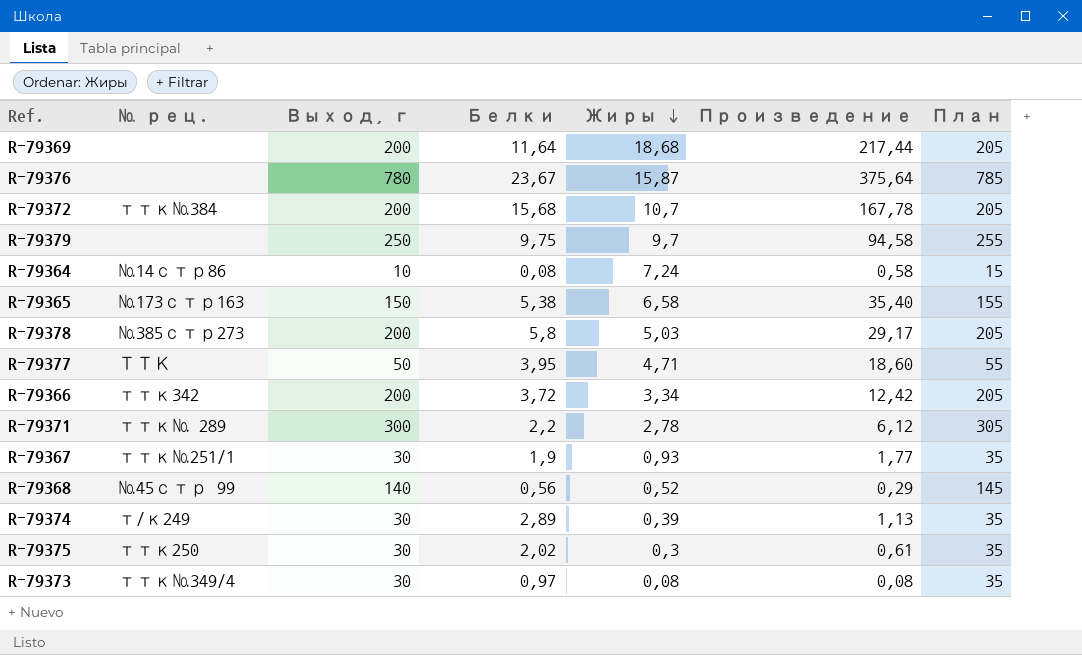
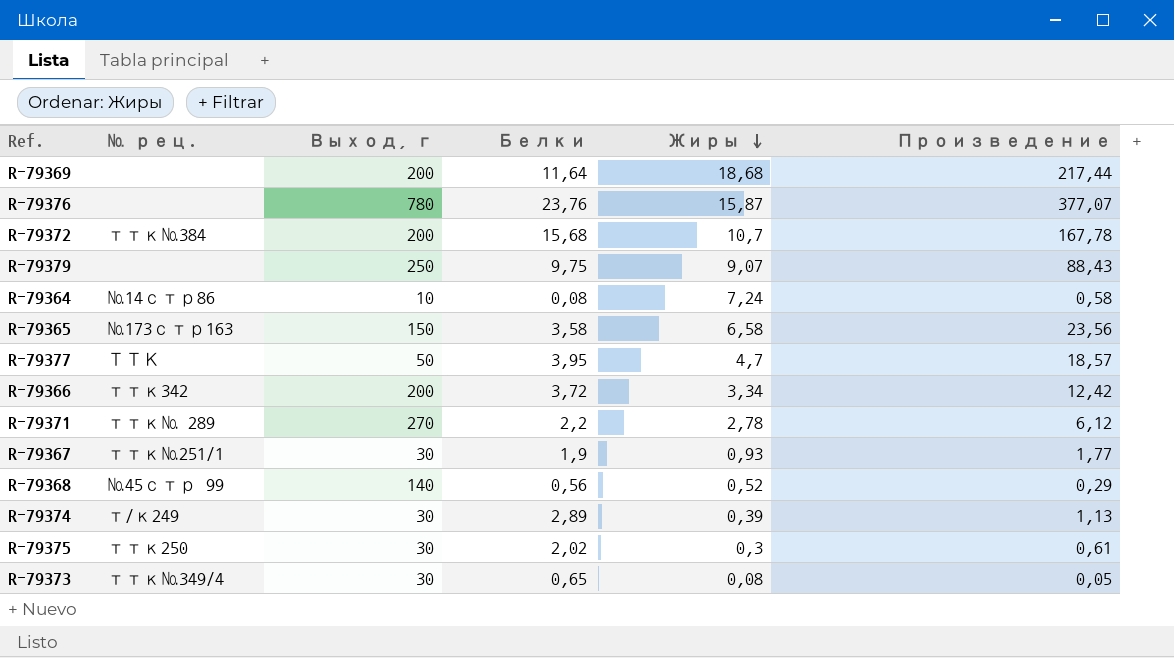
column План | formula: [Выход, г] + 5 -> none
row R-79378: №385стр273 | 200 | 5,8 | 5,03 | 29,17 | 205 -> none
R-79376 | Белки: 23,67 -> 23,76
R-79376 | Произведение: 375,64 -> 377,07
R-79379 | Жиры: 9,7 -> 9,07
R-79379 | Произведение: 94,58 -> 88,43
R-79365 | Белки: 5,38 -> 3,58
R-79365 | Произведение: 35,40 -> 23,56
R-79377 | Жиры: 4,71 -> 4,7
R-79377 | Произведение: 18,60 -> 18,57
R-79371 | Выход, г: 300 -> 270
R-79373 | Белки: 0,97 -> 0,65
R-79373 | Произведение: 0,08 -> 0,05

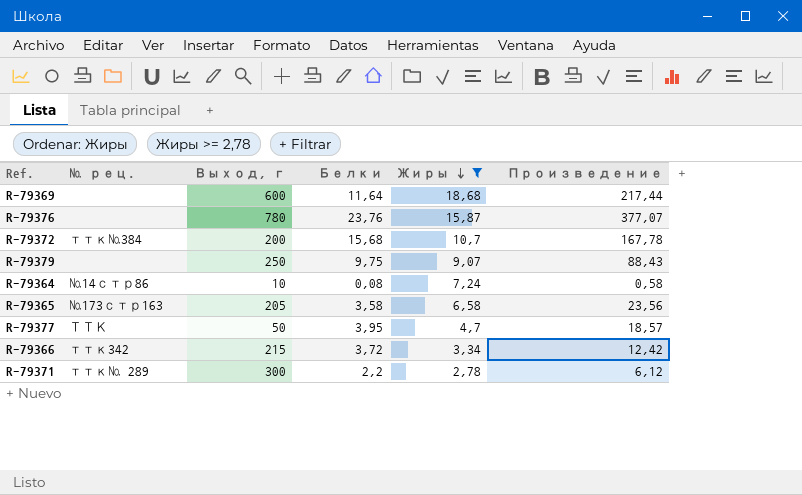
filter: none -> Жиры >= 2,78
R-79369 | Выход, г: 200 -> 600
R-79365 | Выход, г: 150 -> 205
R-79366 | Выход, г: 200 -> 215
R-79371 | Выход, г: 270 -> 300

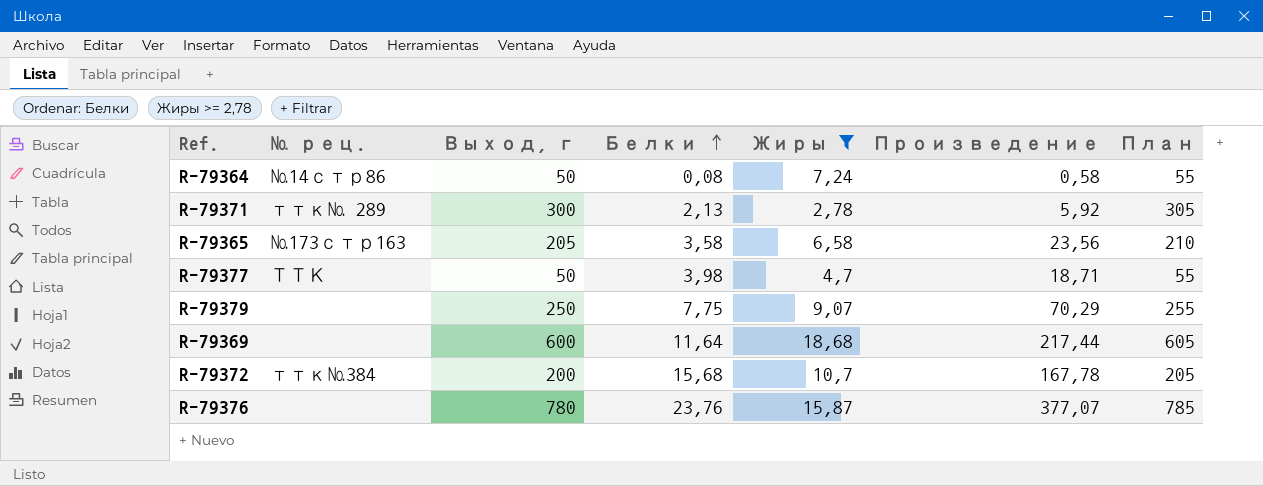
row order: Жиры descending -> Белки ascending
column План | formula: none -> [Выход, г] + 5
row R-79366: ттк342 | 215 | 3,72 | 3,34 | 12,42 -> none
R-79364 | Выход, г: 10 -> 50
R-79371 | Белки: 2,2 -> 2,13
R-79371 | Произведение: 6,12 -> 5,92
R-79377 | Белки: 3,95 -> 3,98
R-79377 | Произведение: 18,57 -> 18,71
R-79379 | Белки: 9,75 -> 7,75
R-79379 | Произведение: 88,43 -> 70,29

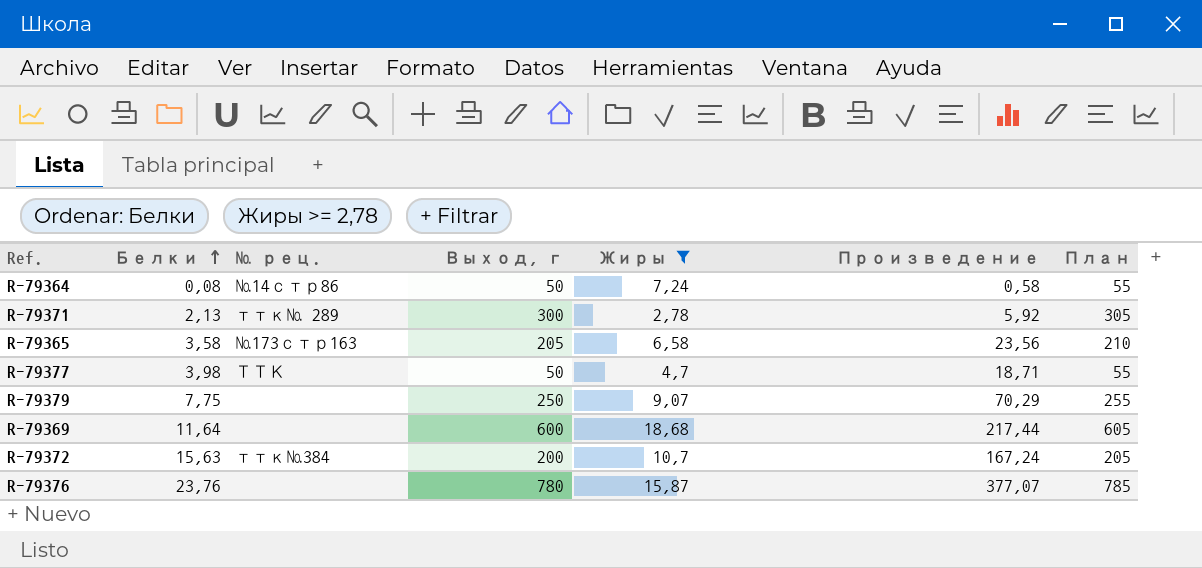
column Белки | position: 4 -> 2
R-79372 | Белки: 15,68 -> 15,63
R-79372 | Произведение: 167,78 -> 167,24

